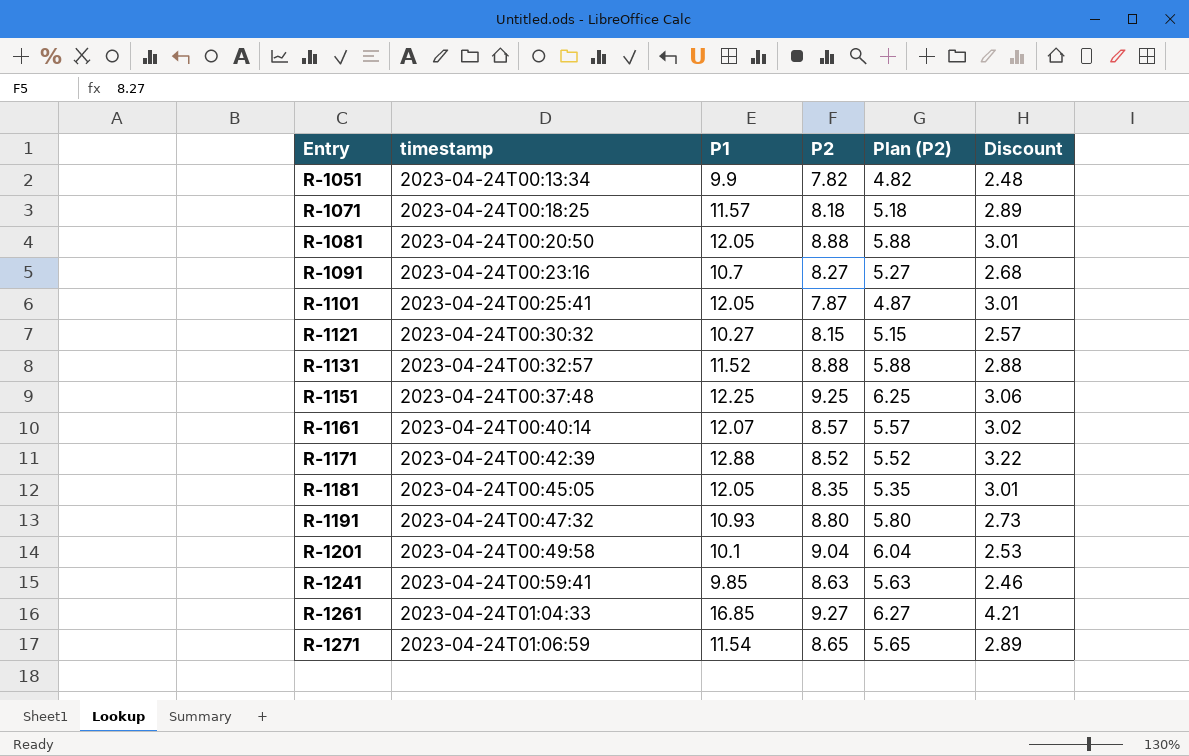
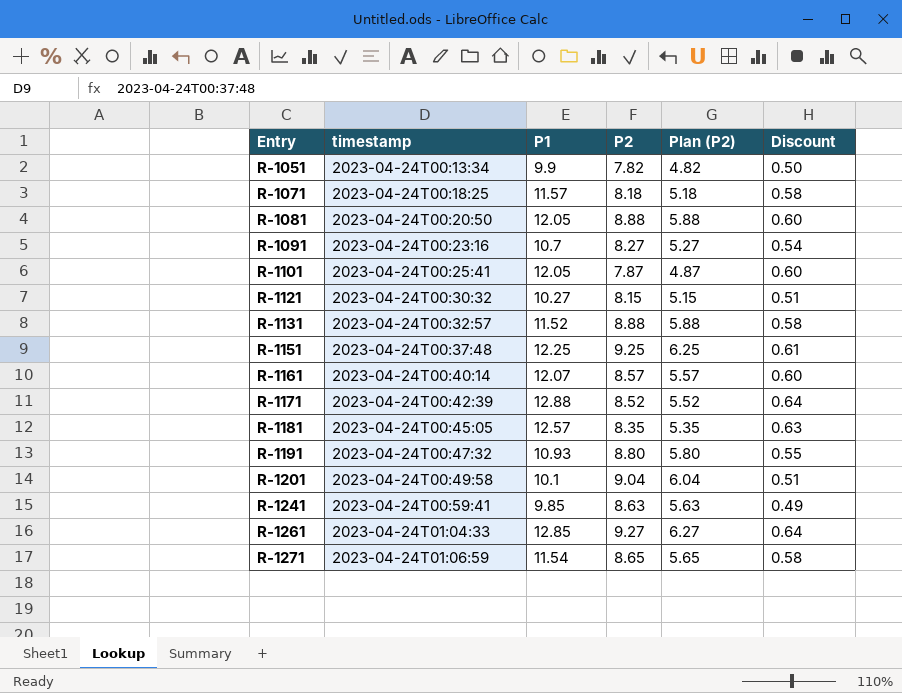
column Discount | formula: [P1] * 0.25 -> [P1] * 0.05
R-1181 | P1: 12.05 -> 12.57
R-1261 | P1: 16.85 -> 12.85

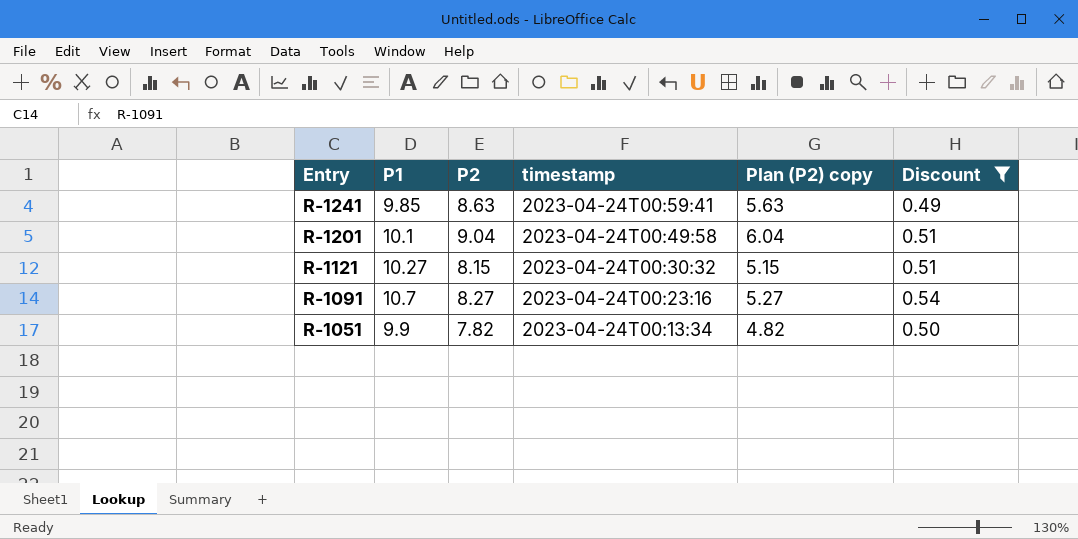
filter: none -> Discount <= 0.54
row order: Entry ascending -> Entry descending
column timestamp | position: 2 -> 4
column name: Plan (P2) -> Plan (P2) copy

